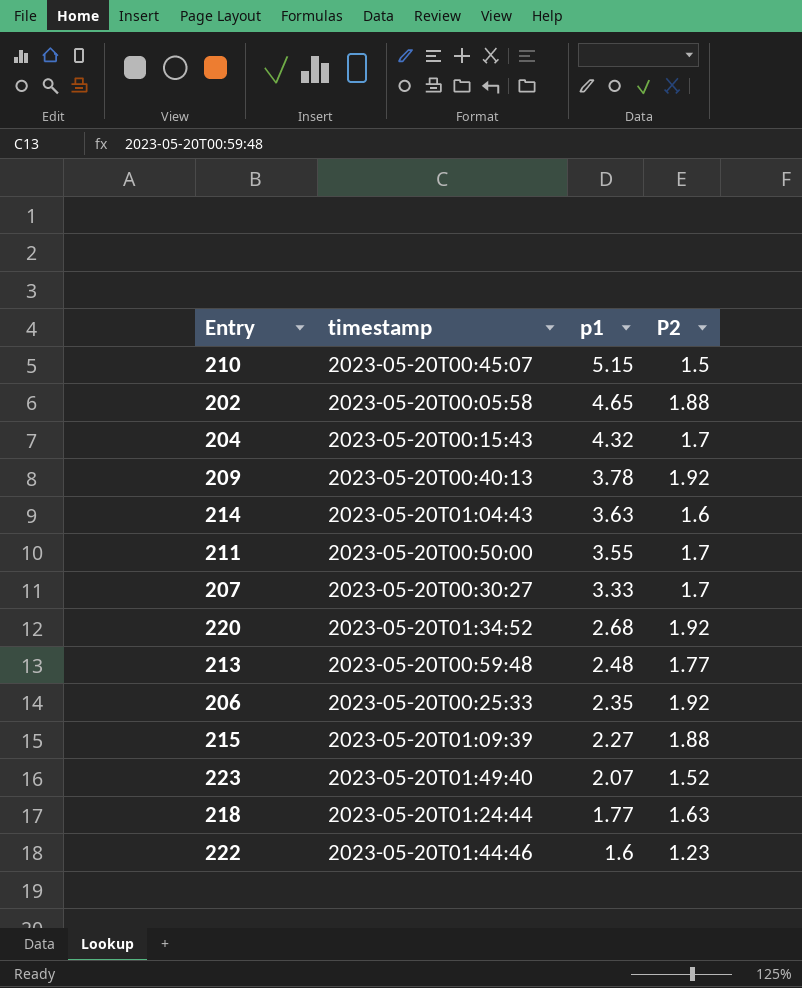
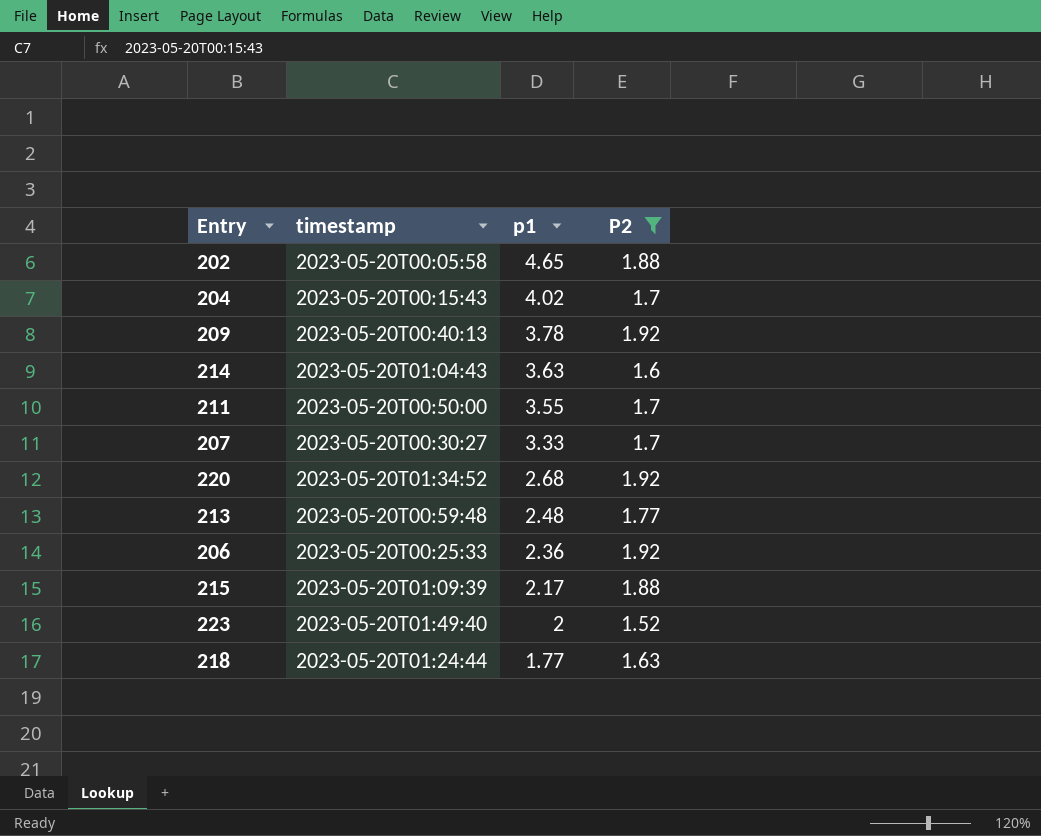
filter: none -> P2 >= 1.52
204 | p1: 4.32 -> 4.02
206 | p1: 2.35 -> 2.36
215 | p1: 2.27 -> 2.17
223 | p1: 2.07 -> 2

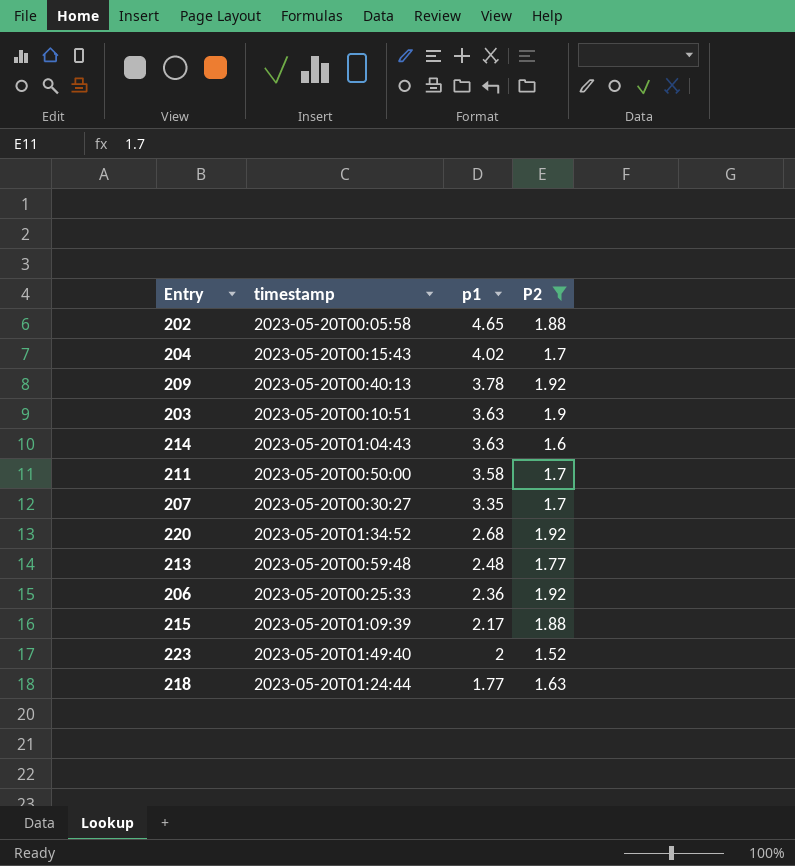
row 203: none -> 2023-05-20T00:10:51 | 3.63 | 1.9
211 | p1: 3.55 -> 3.58
207 | p1: 3.33 -> 3.35

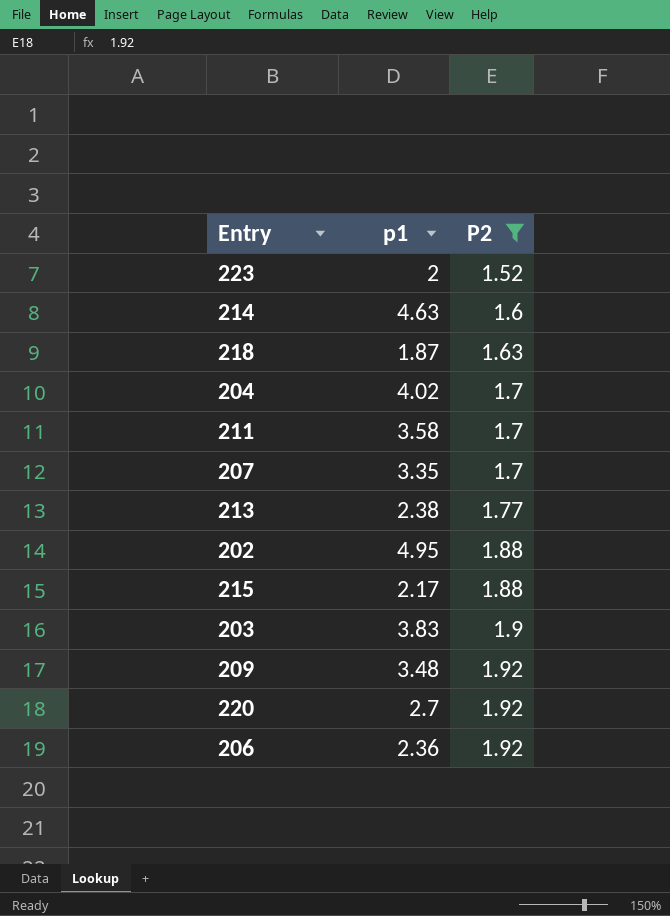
row order: p1 descending -> P2 ascending
column timestamp | position: 2 -> none
214 | p1: 3.63 -> 4.63
218 | p1: 1.77 -> 1.87
213 | p1: 2.48 -> 2.38
202 | p1: 4.65 -> 4.95
203 | p1: 3.63 -> 3.83
209 | p1: 3.78 -> 3.48
220 | p1: 2.68 -> 2.7

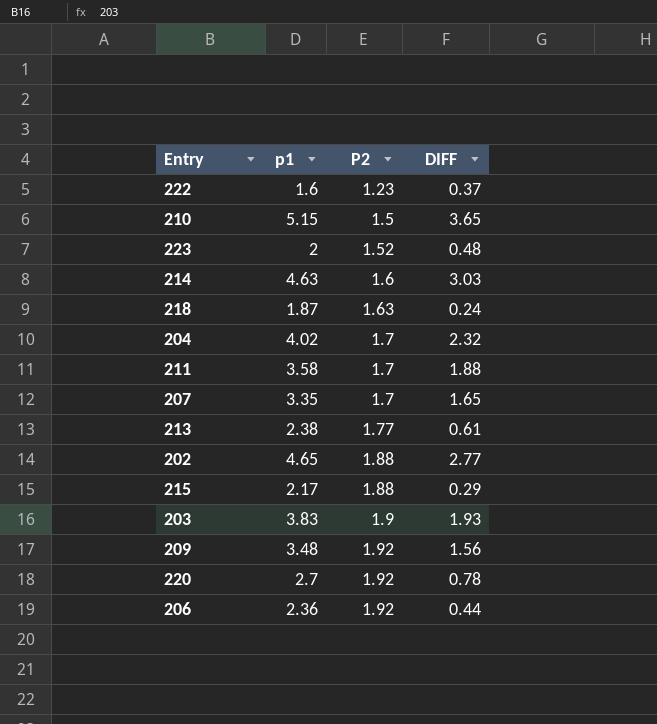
filter: P2 >= 1.52 -> none
column DIFF | formula: none -> [p1] - [P2]
202 | p1: 4.95 -> 4.65

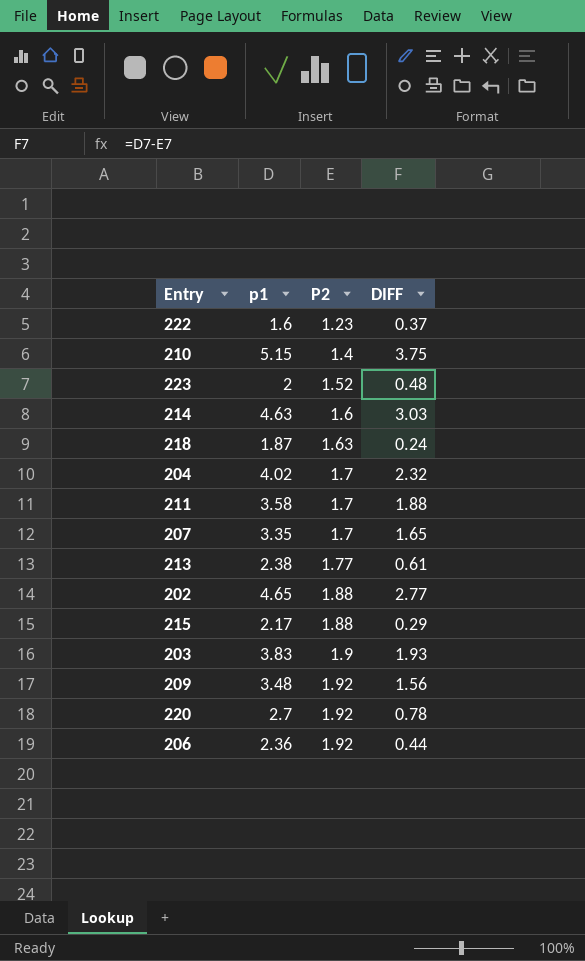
210 | P2: 1.5 -> 1.4
210 | DIFF: 3.65 -> 3.75

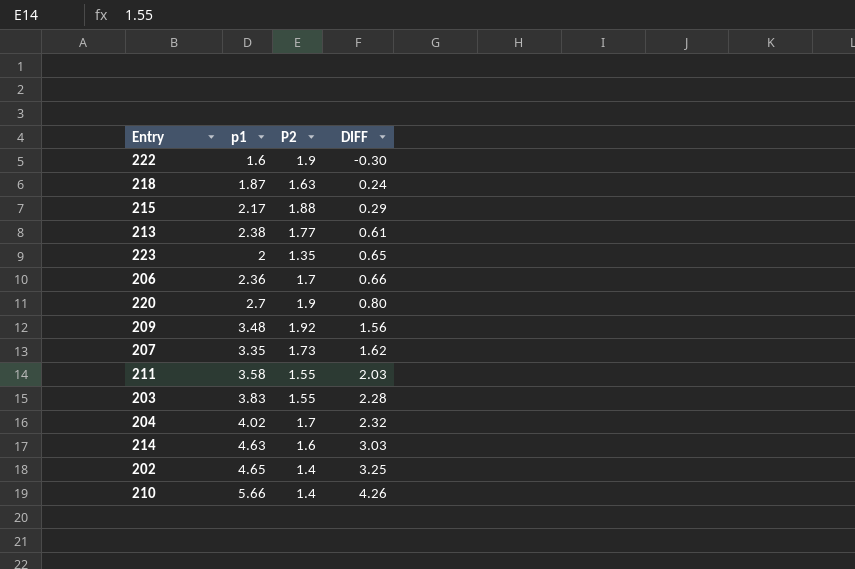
row order: P2 ascending -> DIFF ascending
222 | P2: 1.23 -> 1.9
222 | DIFF: 0.37 -> -0.30
223 | P2: 1.52 -> 1.35
223 | DIFF: 0.48 -> 0.65
206 | P2: 1.92 -> 1.7
206 | DIFF: 0.44 -> 0.66
220 | P2: 1.92 -> 1.9
220 | DIFF: 0.78 -> 0.80
207 | P2: 1.7 -> 1.73
207 | DIFF: 1.65 -> 1.62
211 | P2: 1.7 -> 1.55
211 | DIFF: 1.88 -> 2.03
203 | P2: 1.9 -> 1.55
203 | DIFF: 1.93 -> 2.28
202 | P2: 1.88 -> 1.4
202 | DIFF: 2.77 -> 3.25
210 | p1: 5.15 -> 5.66
210 | DIFF: 3.75 -> 4.26

